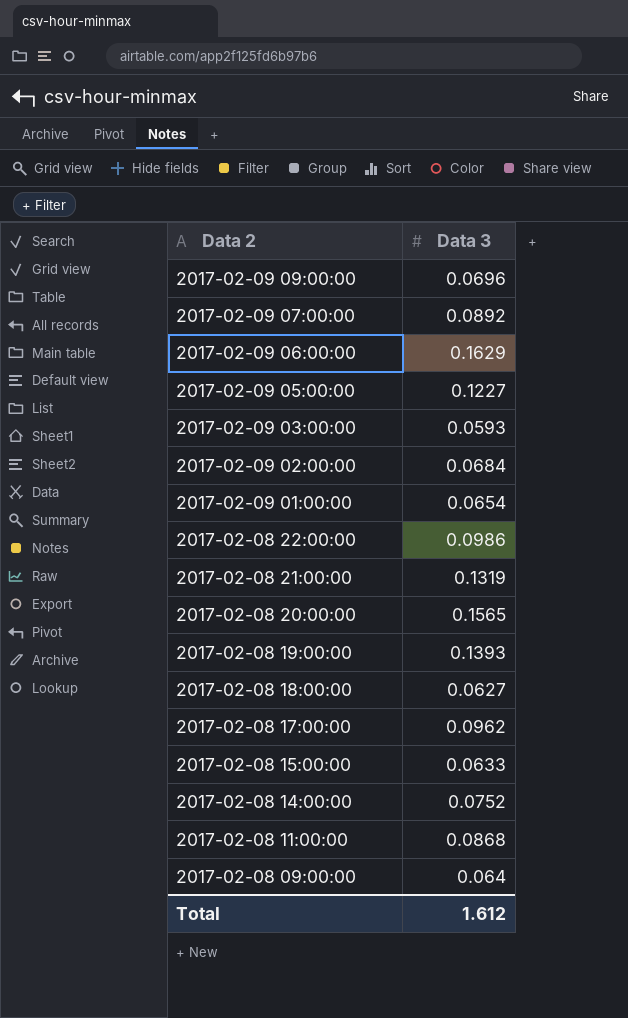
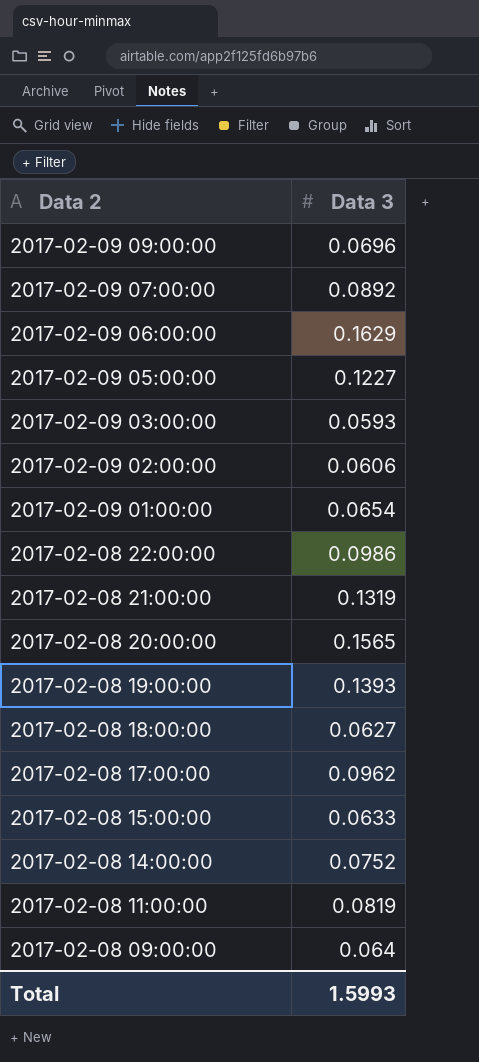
2017-02-09 02:00:00 | Data 3: 0.0684 -> 0.0606
2017-02-08 11:00:00 | Data 3: 0.0868 -> 0.0819
Total | Data 3: 1.612 -> 1.5993

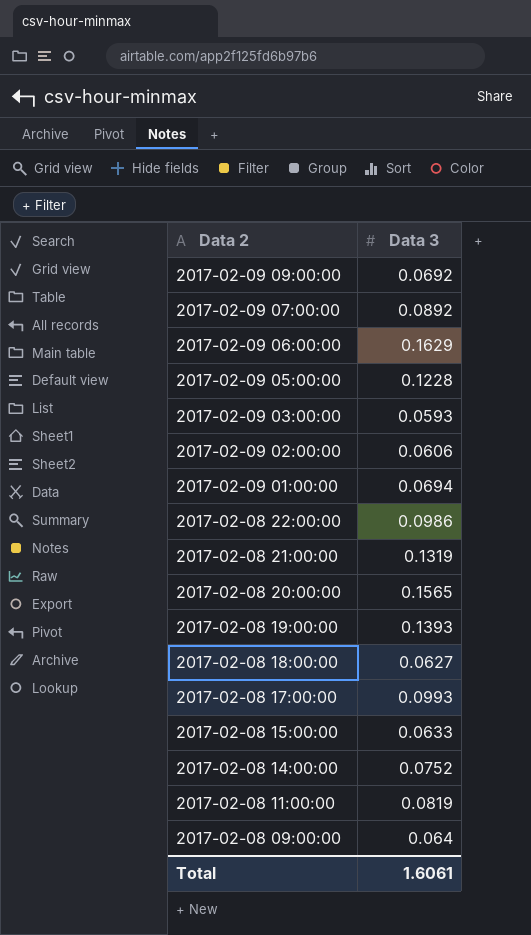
2017-02-09 09:00:00 | Data 3: 0.0696 -> 0.0692
2017-02-09 05:00:00 | Data 3: 0.1227 -> 0.1228
2017-02-09 01:00:00 | Data 3: 0.0654 -> 0.0694
2017-02-08 17:00:00 | Data 3: 0.0962 -> 0.0993
Total | Data 3: 1.5993 -> 1.6061

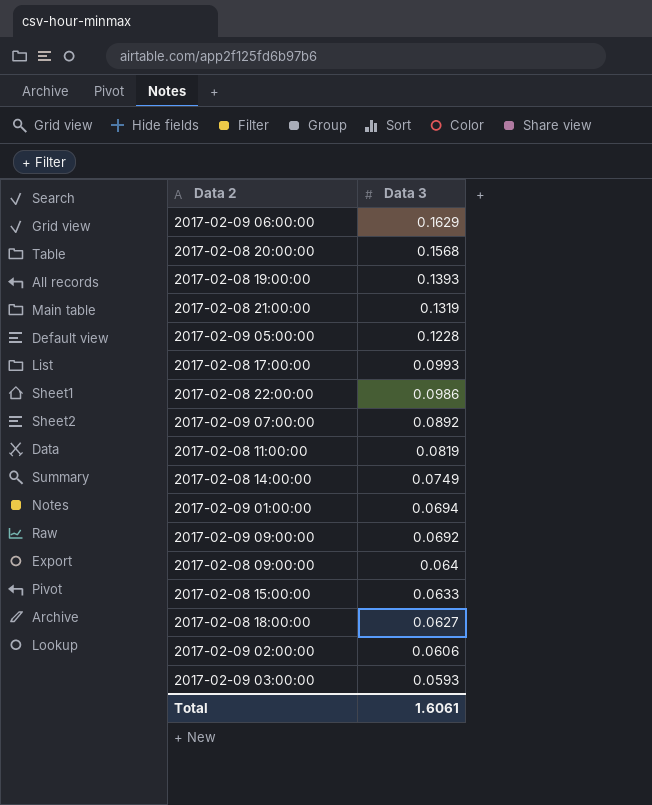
row order: Data 2 descending -> Data 3 descending
2017-02-08 20:00:00 | Data 3: 0.1565 -> 0.1568
2017-02-08 14:00:00 | Data 3: 0.0752 -> 0.0749

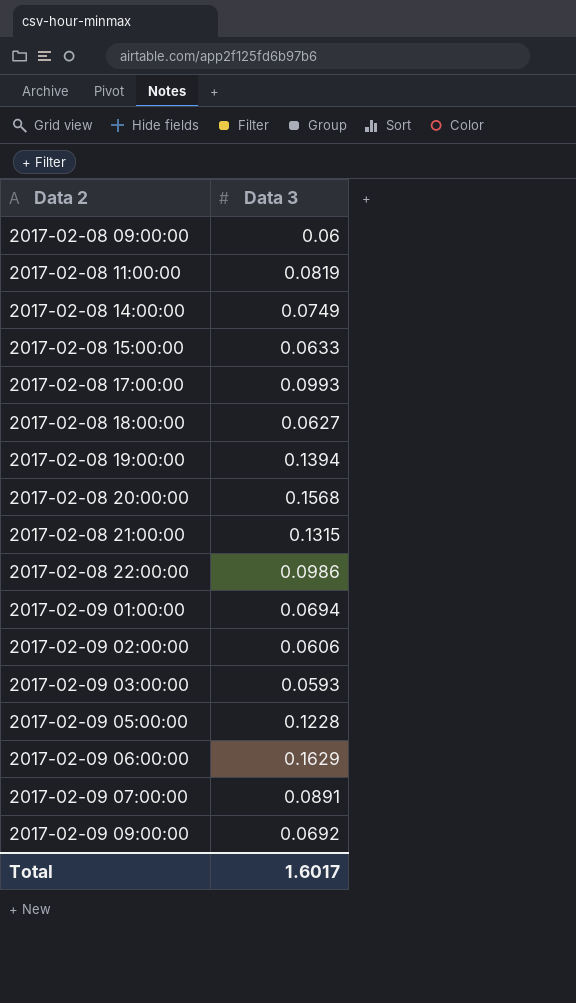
row order: Data 3 descending -> Data 2 ascending
2017-02-08 09:00:00 | Data 3: 0.064 -> 0.06
2017-02-08 19:00:00 | Data 3: 0.1393 -> 0.1394
2017-02-08 21:00:00 | Data 3: 0.1319 -> 0.1315
2017-02-09 07:00:00 | Data 3: 0.0892 -> 0.0891
Total | Data 3: 1.6061 -> 1.6017

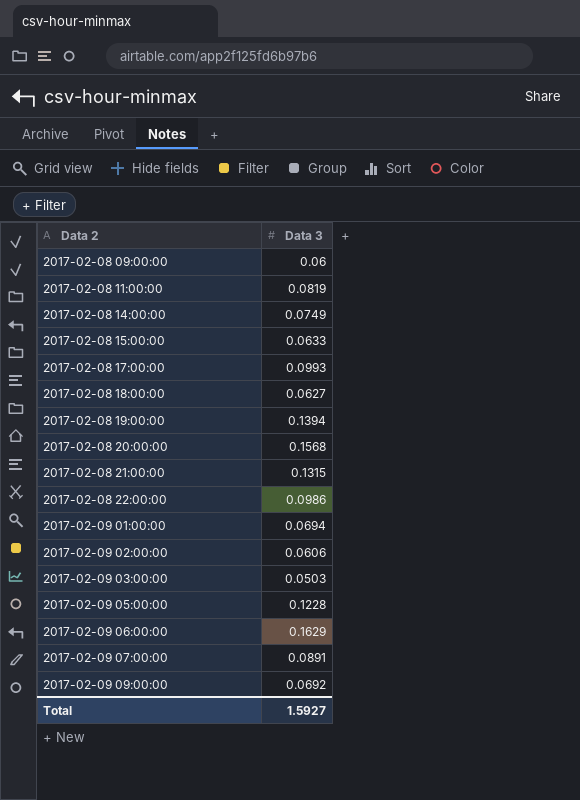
2017-02-09 03:00:00 | Data 3: 0.0593 -> 0.0503
Total | Data 3: 1.6017 -> 1.5927

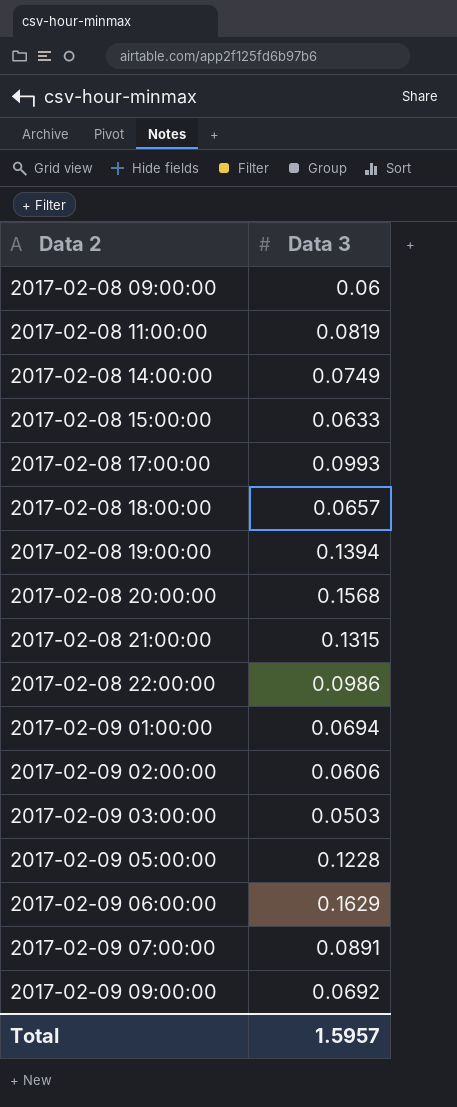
2017-02-08 18:00:00 | Data 3: 0.0627 -> 0.0657
Total | Data 3: 1.5927 -> 1.5957

